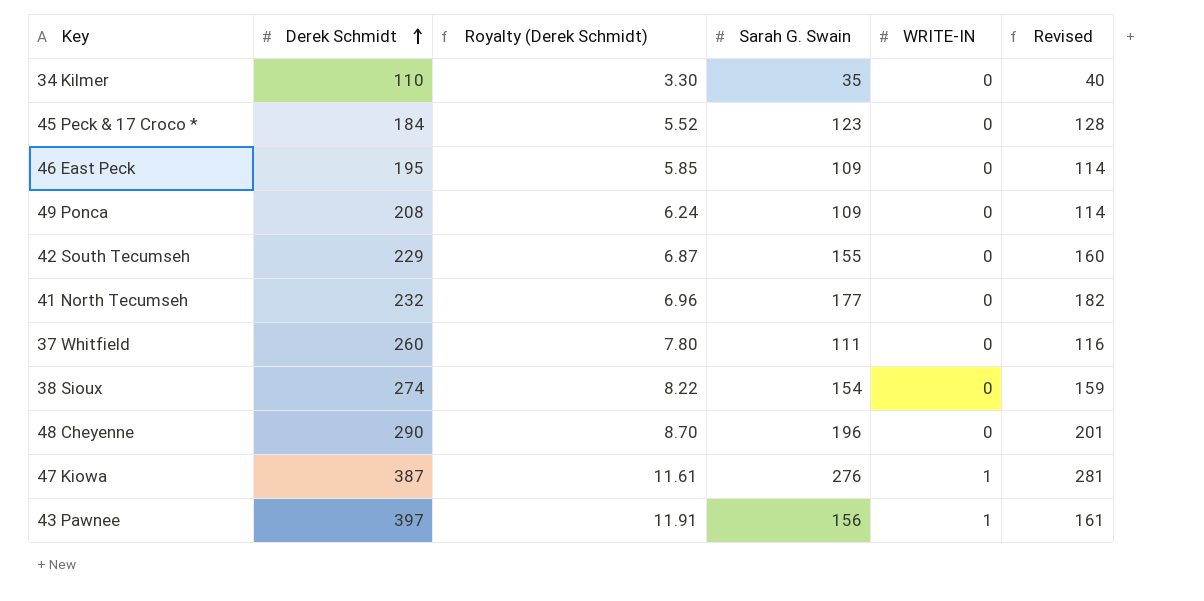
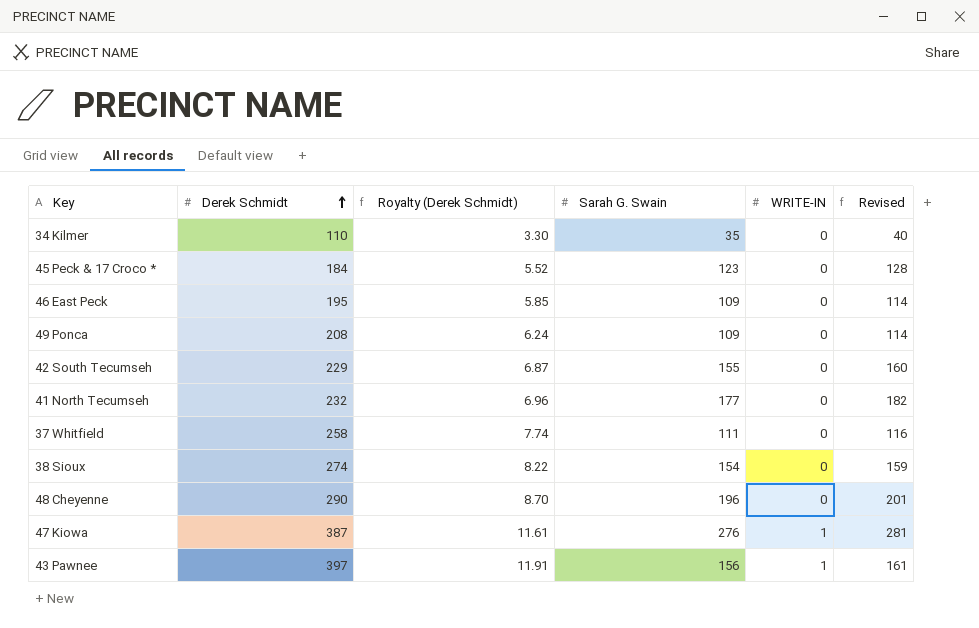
37 Whitfield | Derek Schmidt: 260 -> 258
37 Whitfield | Royalty (Derek Schmidt): 7.80 -> 7.74

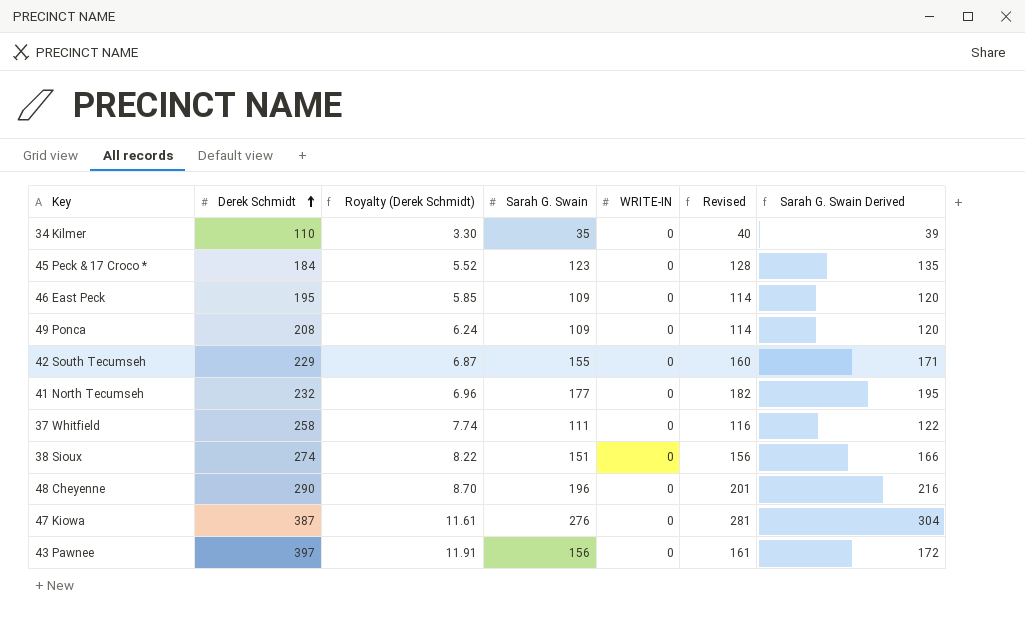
column Sarah G. Swain Derived | formula: none -> [Sarah G. Swain] * 1.1
38 Sioux | Sarah G. Swain: 154 -> 151
38 Sioux | Revised: 159 -> 156
47 Kiowa | WRITE-IN: 1 -> 0
43 Pawnee | WRITE-IN: 1 -> 0

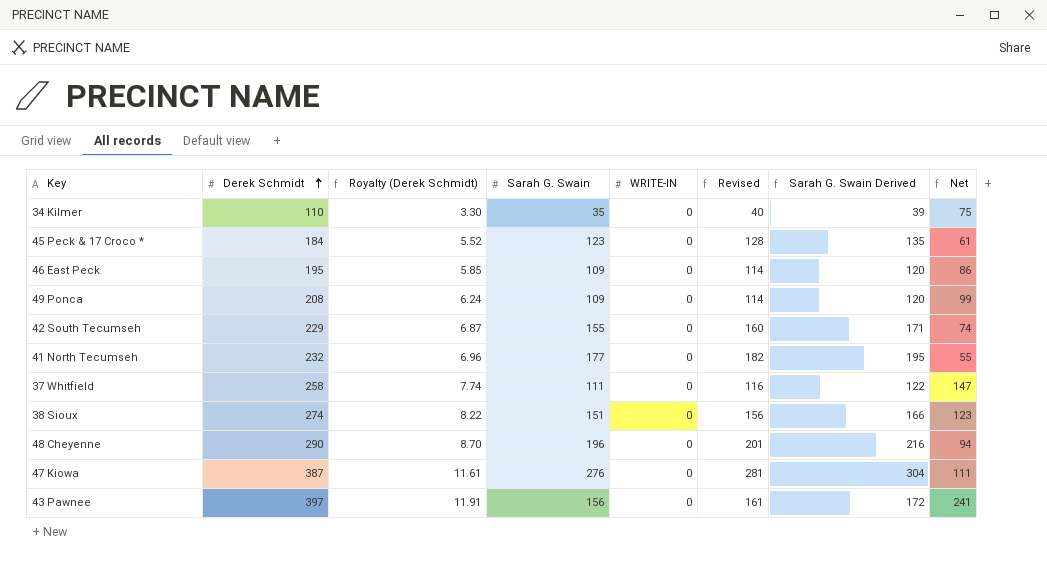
column Net | formula: none -> [Derek Schmidt] - [Sarah G. Swain]

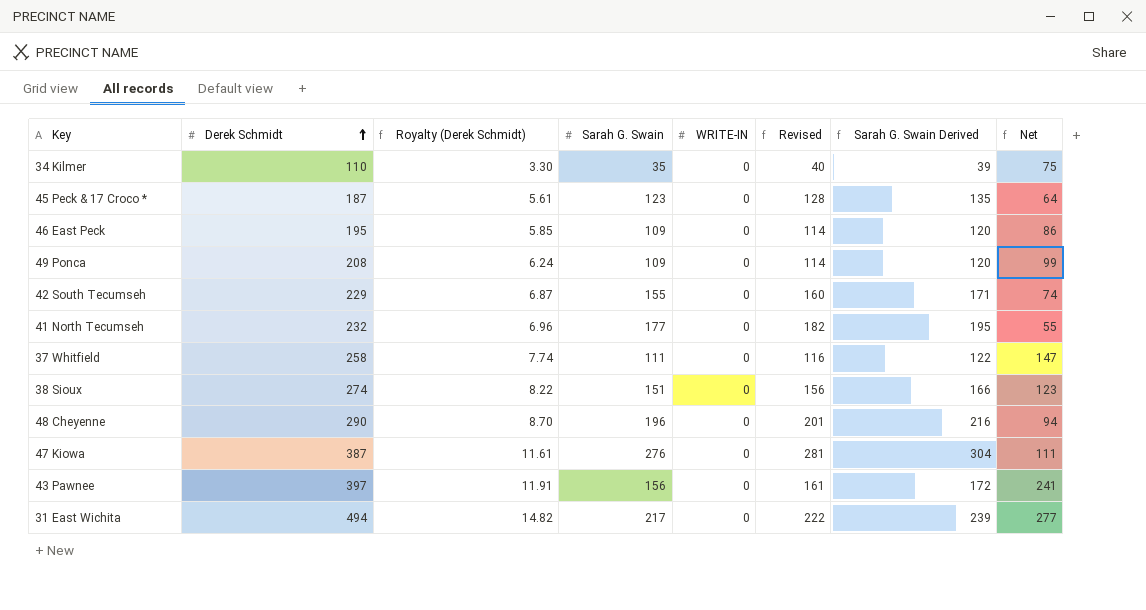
45 Peck & 17 Croco * | Derek Schmidt: 184 -> 187
45 Peck & 17 Croco * | Royalty (Derek Schmidt): 5.52 -> 5.61
45 Peck & 17 Croco * | Net: 61 -> 64
row 31 East Wichita: none -> 494 | 14.82 | 217 | 0 | 222 | 239 | 277

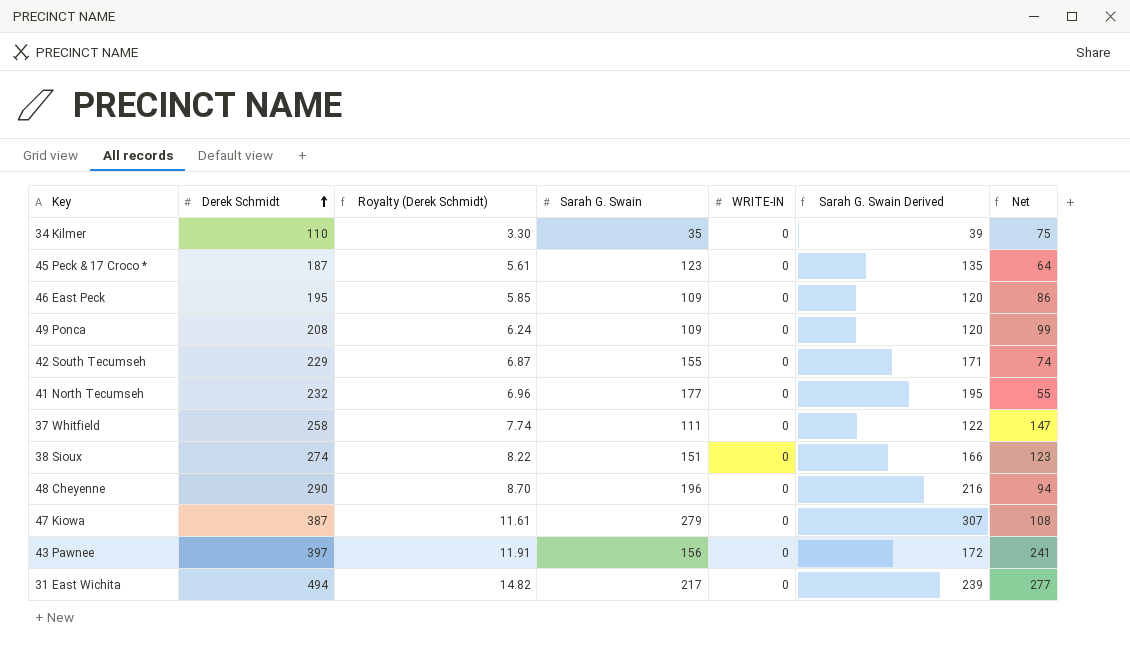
column Revised | formula: [Sarah G. Swain] + 5 -> none
47 Kiowa | Sarah G. Swain: 276 -> 279
47 Kiowa | Sarah G. Swain Derived: 304 -> 307
47 Kiowa | Net: 111 -> 108

